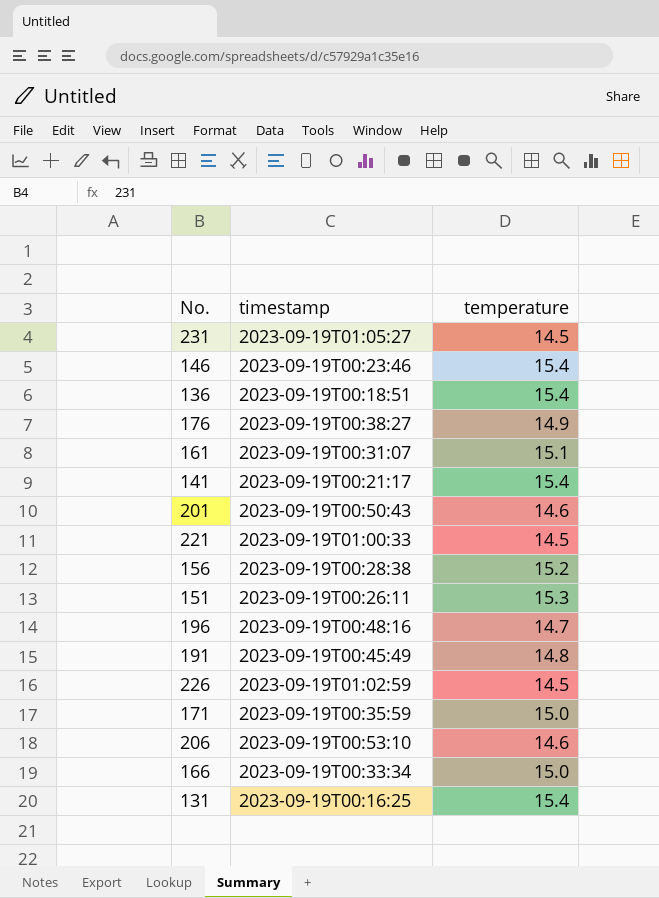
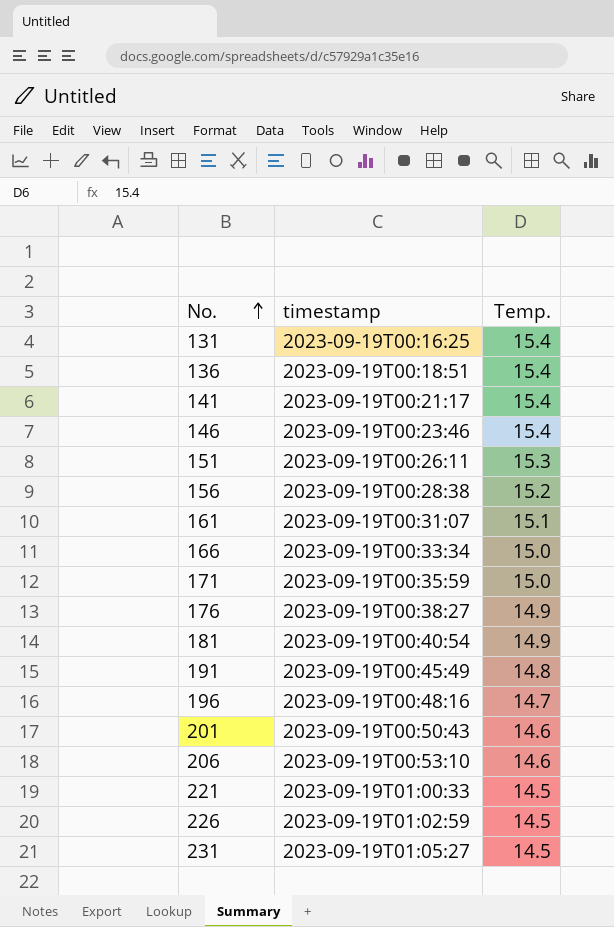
row order: none -> No. ascending
column name: temperature -> Temp.
row 181: none -> 2023-09-19T00:40:54 | 14.9

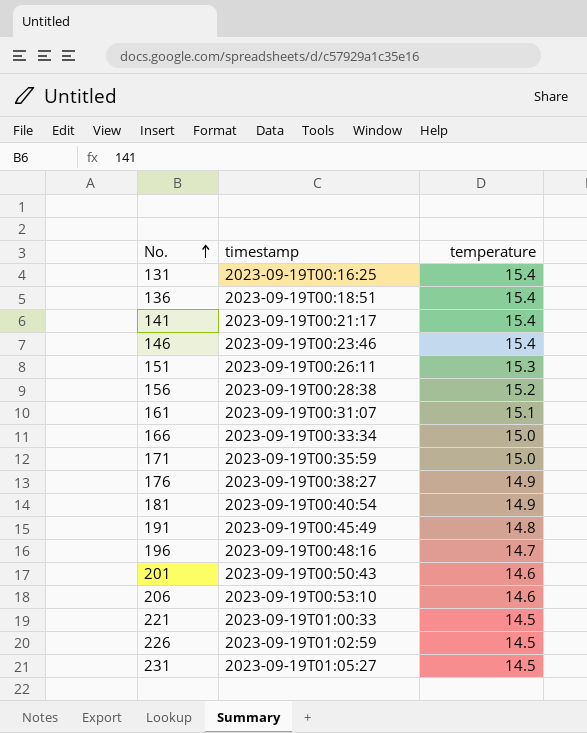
column name: Temp. -> temperature

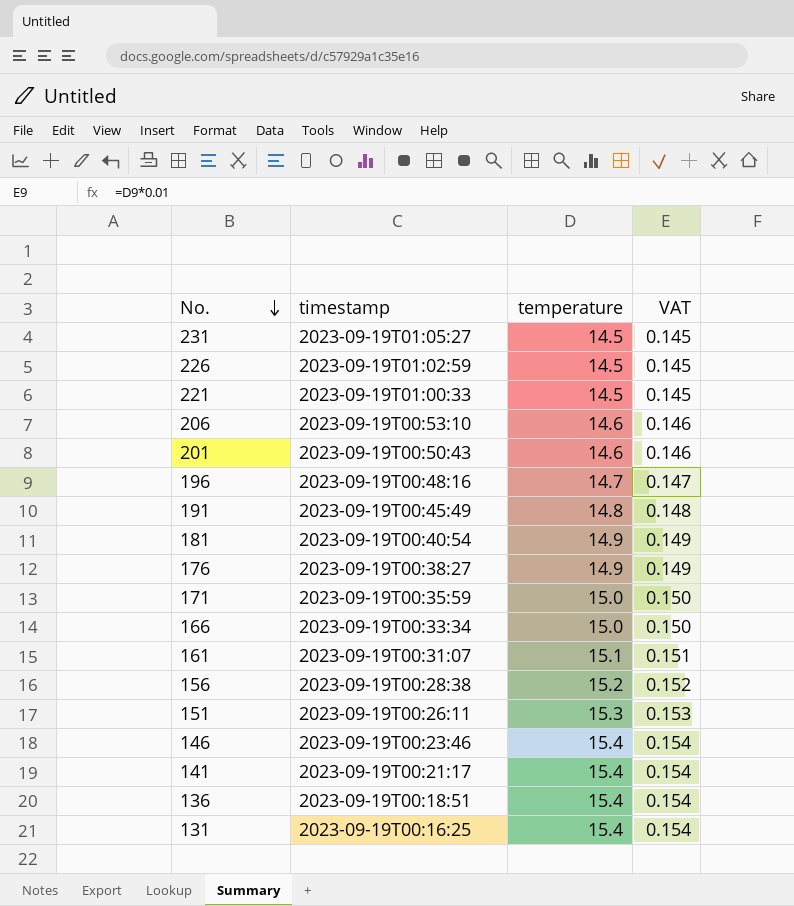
row order: No. ascending -> No. descending
column VAT | formula: none -> [temperature] * 0.01

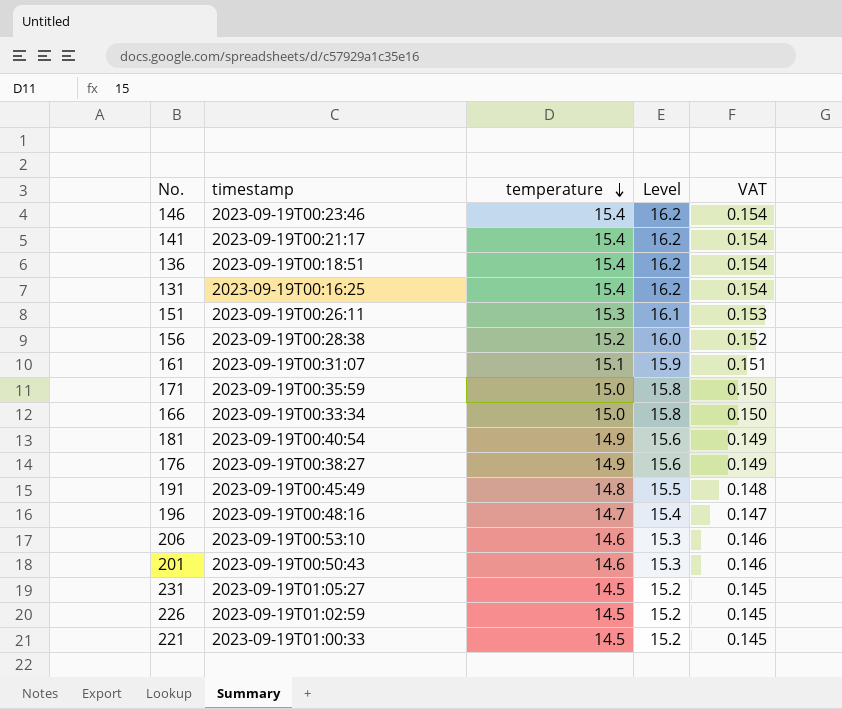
row order: No. descending -> temperature descending
column Level | formula: none -> [temperature] * 1.05

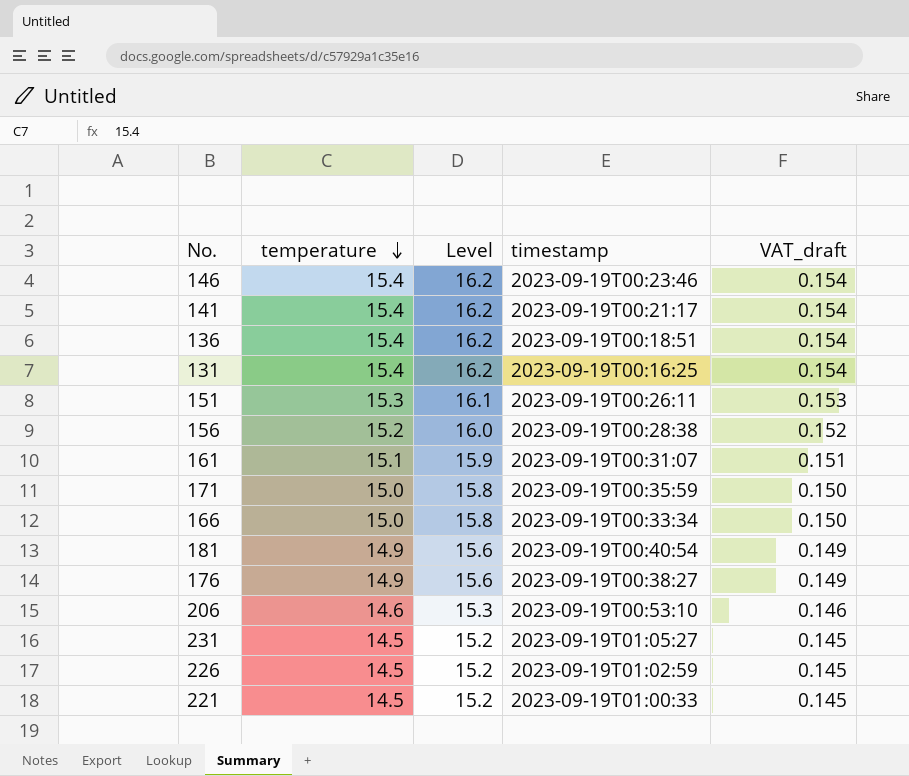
column timestamp | position: 2 -> 4
column name: VAT -> VAT_draft
row 191: 2023-09-19T00:45:49 | 14.8 | 15.5 | 0.148 -> none
row 196: 2023-09-19T00:48:16 | 14.7 | 15.4 | 0.147 -> none
row 201: 2023-09-19T00:50:43 | 14.6 | 15.3 | 0.146 -> none

